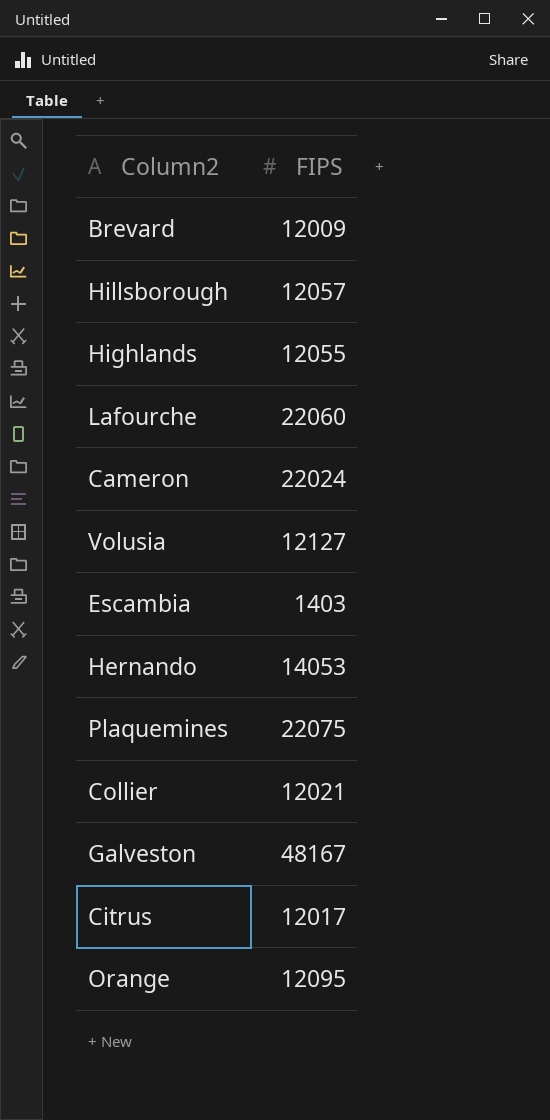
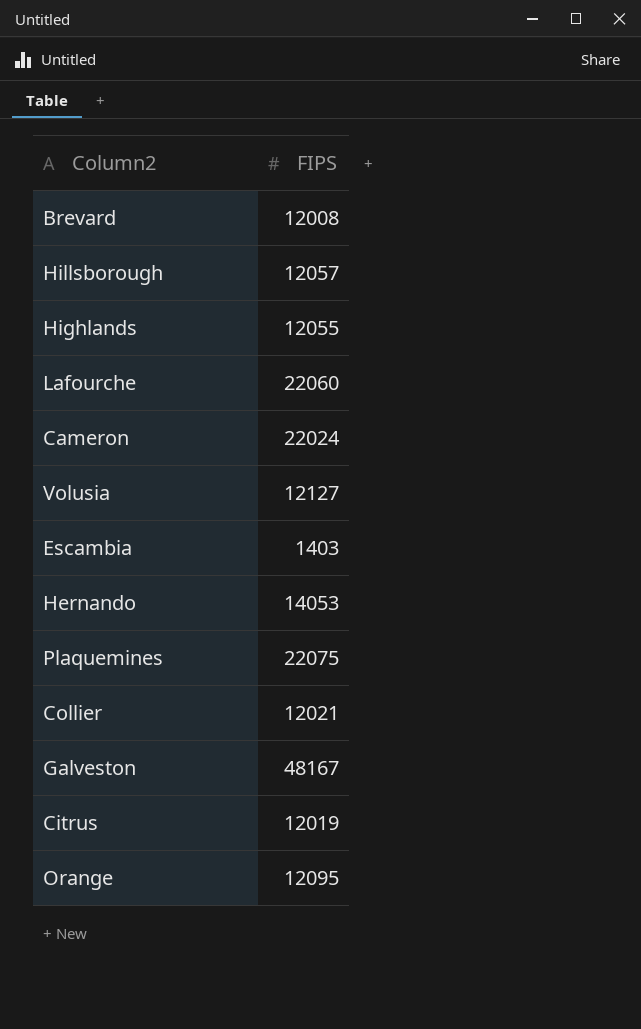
Brevard | FIPS: 12009 -> 12008
Citrus | FIPS: 12017 -> 12019

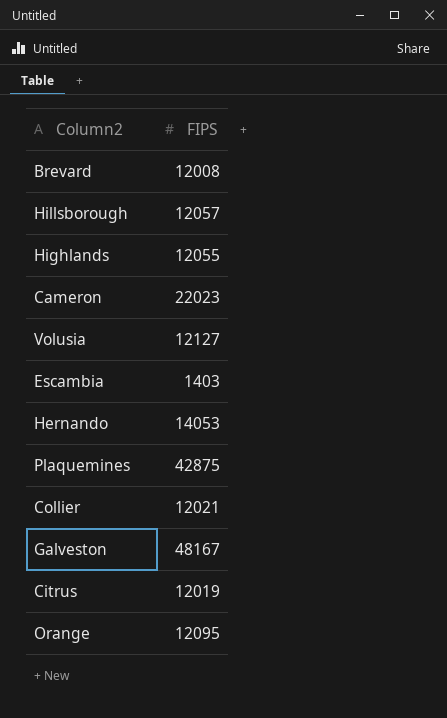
row Lafourche: 22060 -> none
Cameron | FIPS: 22024 -> 22023
Plaquemines | FIPS: 22075 -> 42875

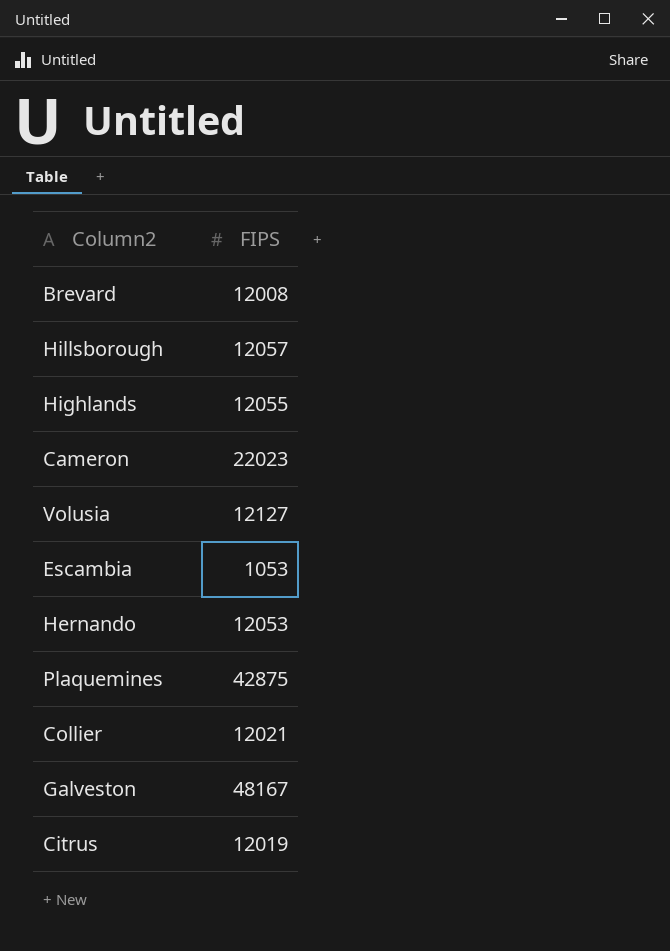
row Orange: 12095 -> none
Escambia | FIPS: 1403 -> 1053
Hernando | FIPS: 14053 -> 12053

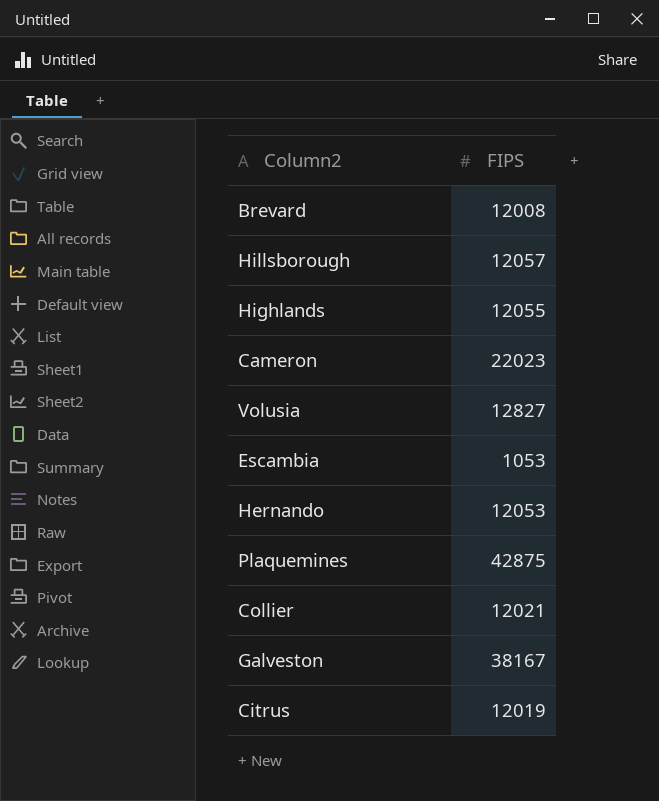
Volusia | FIPS: 12127 -> 12827
Galveston | FIPS: 48167 -> 38167

